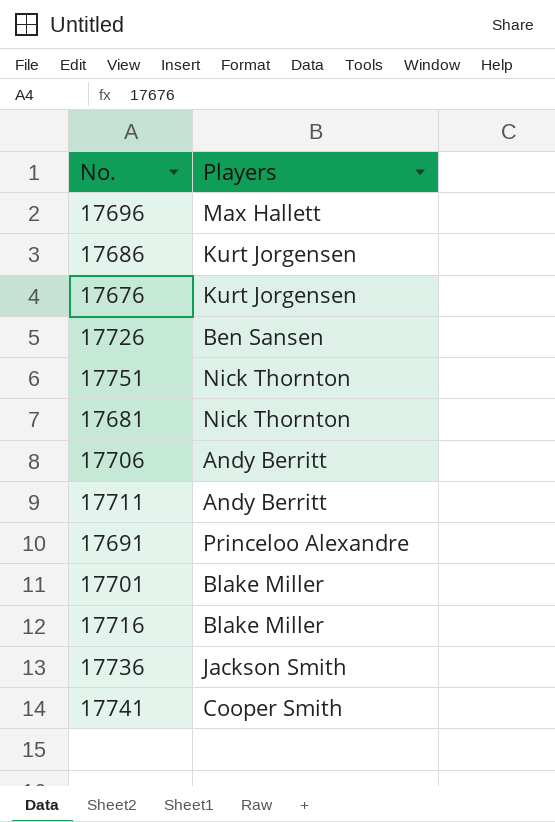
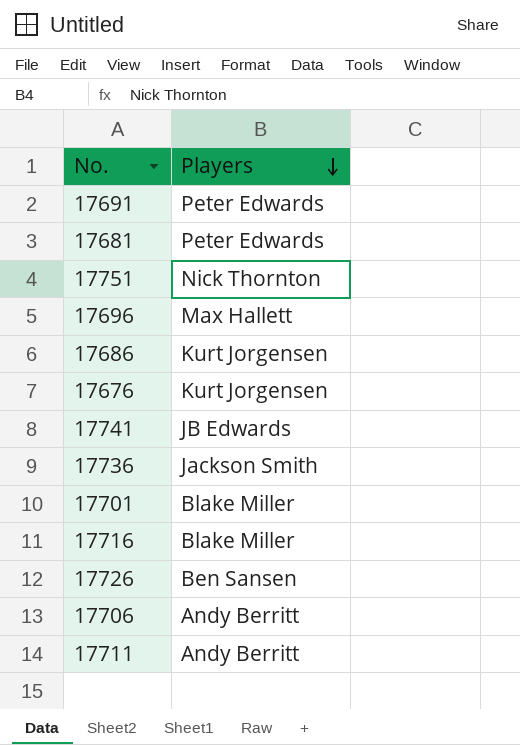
row order: none -> Players descending
17691 | Players: Princeloo Alexandre -> Peter Edwards
17681 | Players: Nick Thornton -> Peter Edwards
17741 | Players: Cooper Smith -> JB Edwards

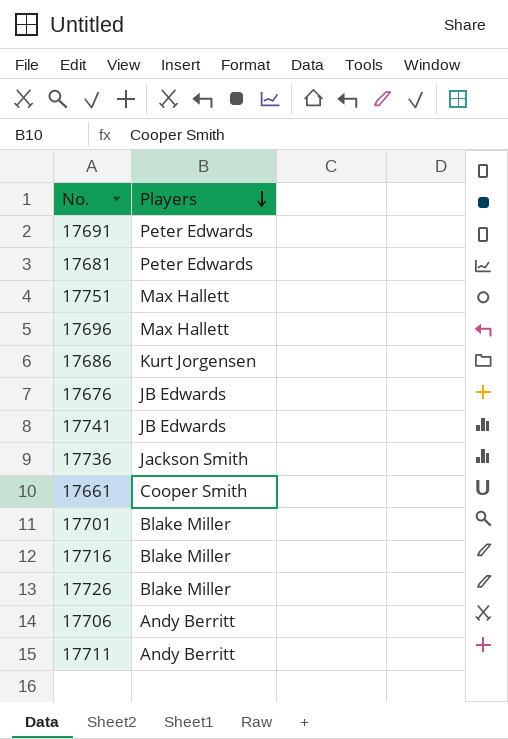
17751 | Players: Nick Thornton -> Max Hallett
17676 | Players: Kurt Jorgensen -> JB Edwards
row 17661: none -> Cooper Smith
17726 | Players: Ben Sansen -> Blake Miller

